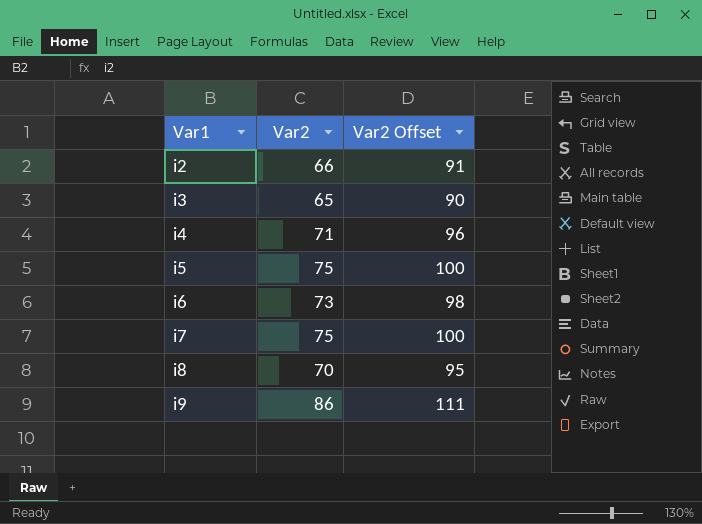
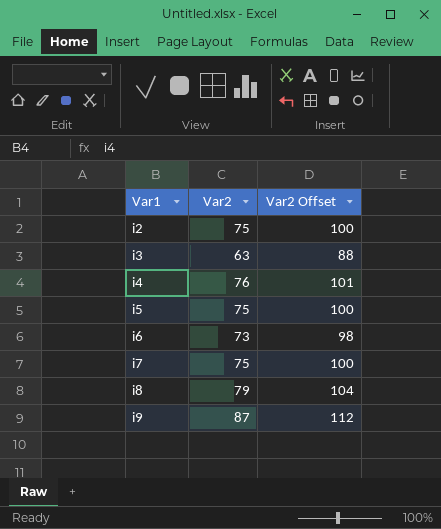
i2 | Var2: 66 -> 75
i2 | Var2 Offset: 91 -> 100
i3 | Var2: 65 -> 63
i3 | Var2 Offset: 90 -> 88
i4 | Var2: 71 -> 76
i4 | Var2 Offset: 96 -> 101
i8 | Var2: 70 -> 79
i8 | Var2 Offset: 95 -> 104
i9 | Var2: 86 -> 87
i9 | Var2 Offset: 111 -> 112

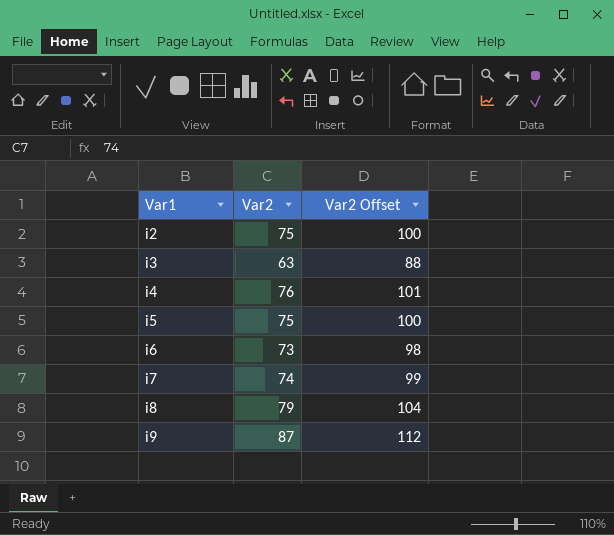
i7 | Var2: 75 -> 74
i7 | Var2 Offset: 100 -> 99

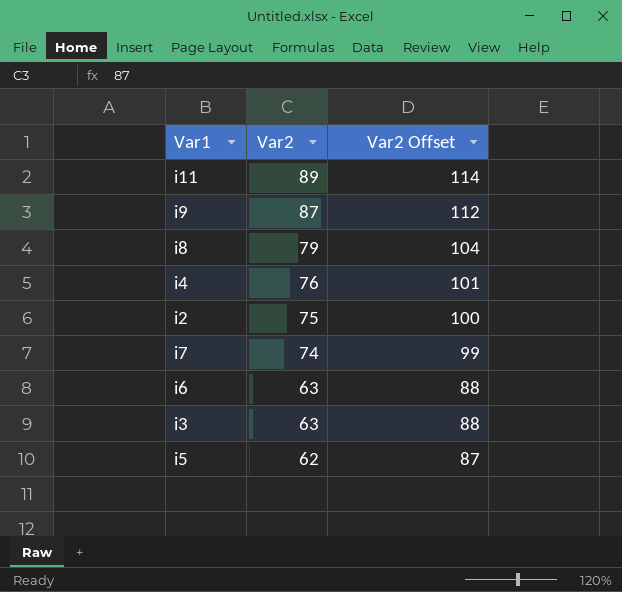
row order: Var1 ascending -> Var2 descending
row i11: none -> 89 | 114
i6 | Var2: 73 -> 63
i6 | Var2 Offset: 98 -> 88
i5 | Var2: 75 -> 62
i5 | Var2 Offset: 100 -> 87

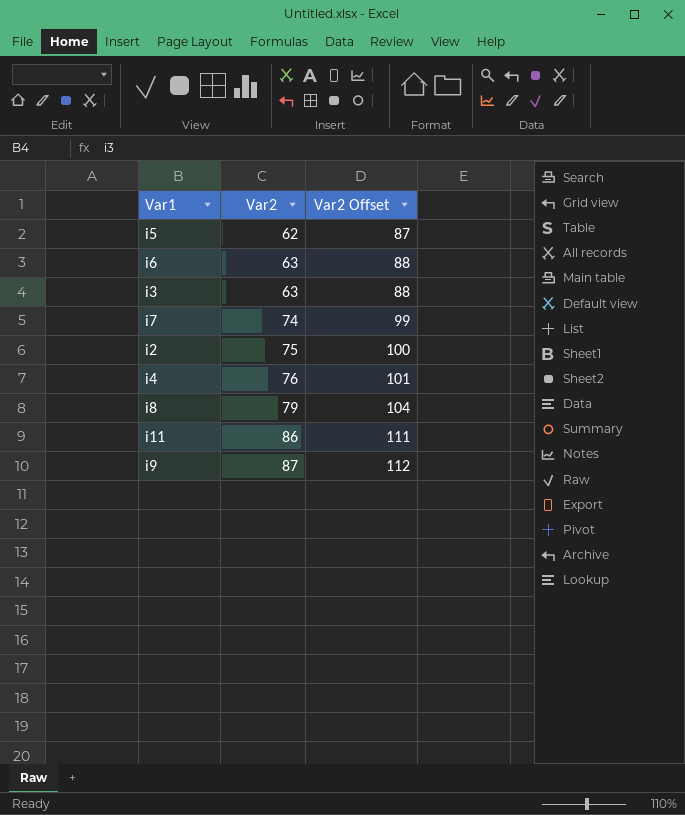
row order: Var2 descending -> Var2 ascending
i11 | Var2: 89 -> 86
i11 | Var2 Offset: 114 -> 111

